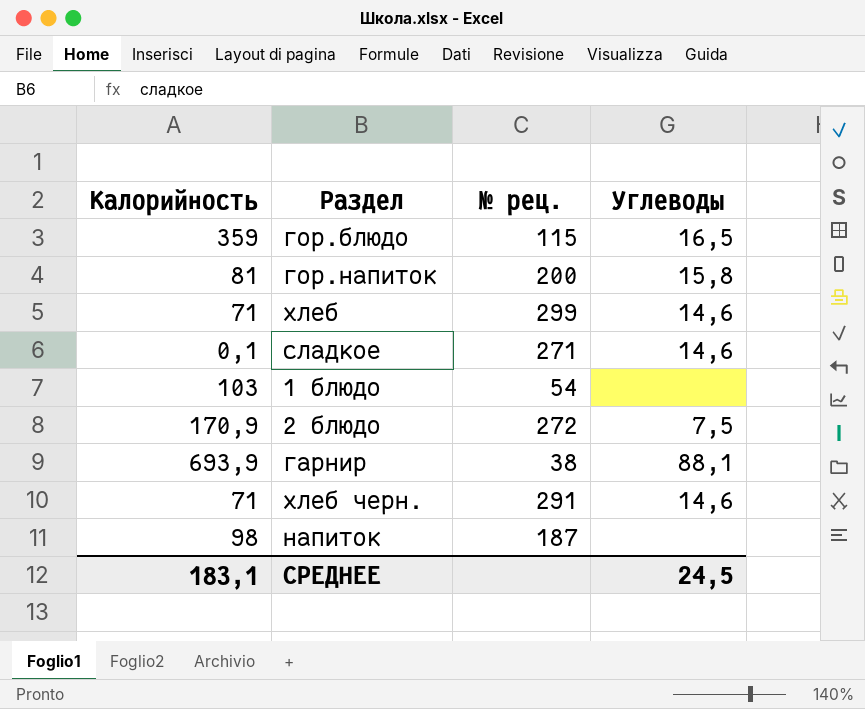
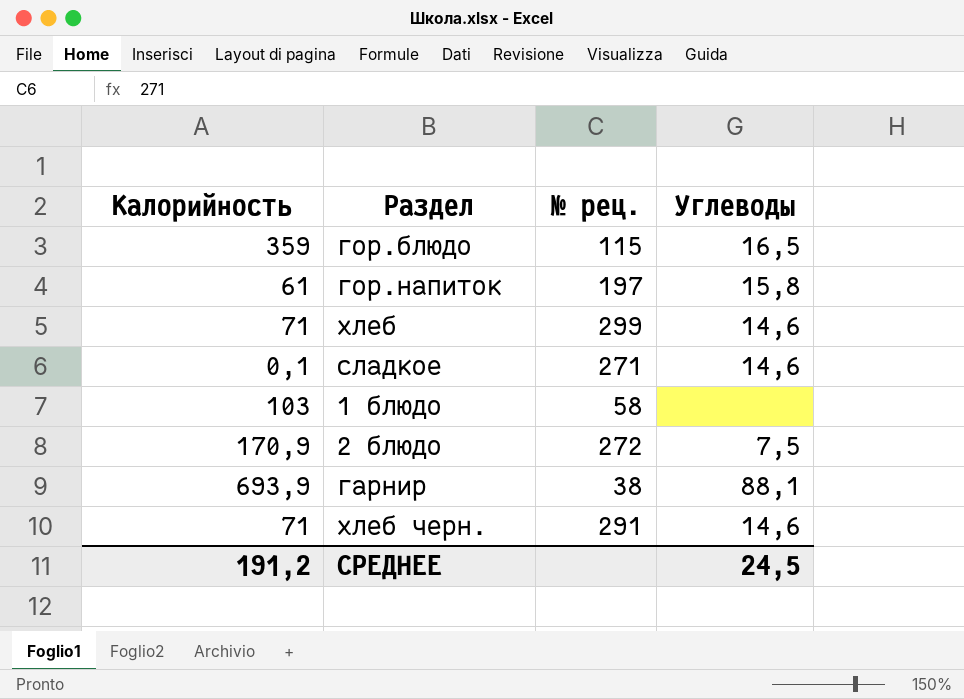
row напиток: 98 | 187 | none -> none
гор.напиток | Калорийность: 81 -> 61
гор.напиток | № рец.: 200 -> 197
1 блюдо | № рец.: 54 -> 58
СРЕДНЕЕ | Калорийность: 183,1 -> 191,2

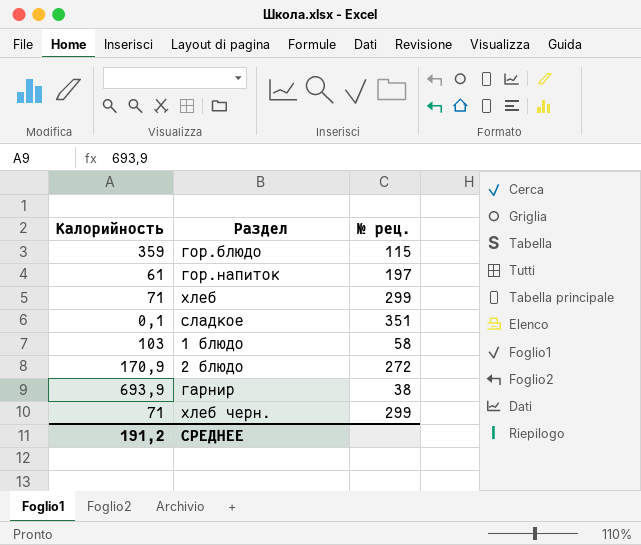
column Углеводы | position: 4 -> none
сладкое | № рец.: 271 -> 351
хлеб черн. | № рец.: 291 -> 299

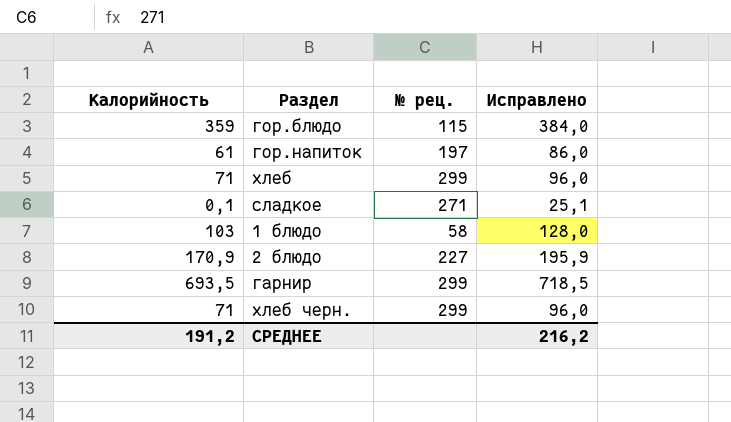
column Исправлено | formula: none -> [Калорийность] + 25
сладкое | № рец.: 351 -> 271
2 блюдо | № рец.: 272 -> 227
гарнир | Калорийность: 693,9 -> 693,5
гарнир | № рец.: 38 -> 299

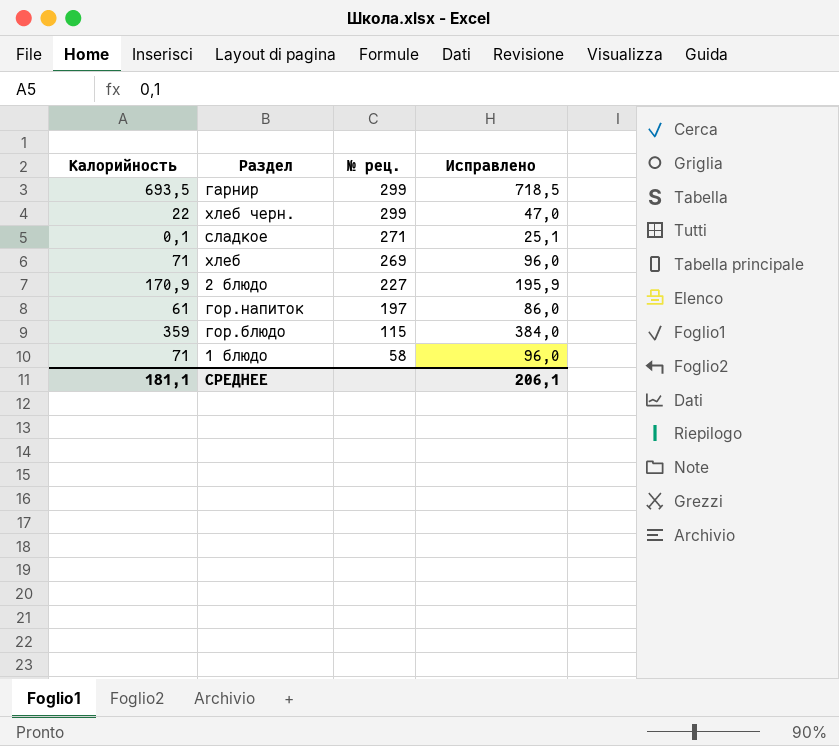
row order: none -> № рец. descending
хлеб черн. | Калорийность: 71 -> 22
хлеб черн. | Исправлено: 96,0 -> 47,0
хлеб | № рец.: 299 -> 269
1 блюдо | Калорийность: 103 -> 71
1 блюдо | Исправлено: 128,0 -> 96,0
СРЕДНЕЕ | Калорийность: 191,2 -> 181,1
СРЕДНЕЕ | Исправлено: 216,2 -> 206,1

